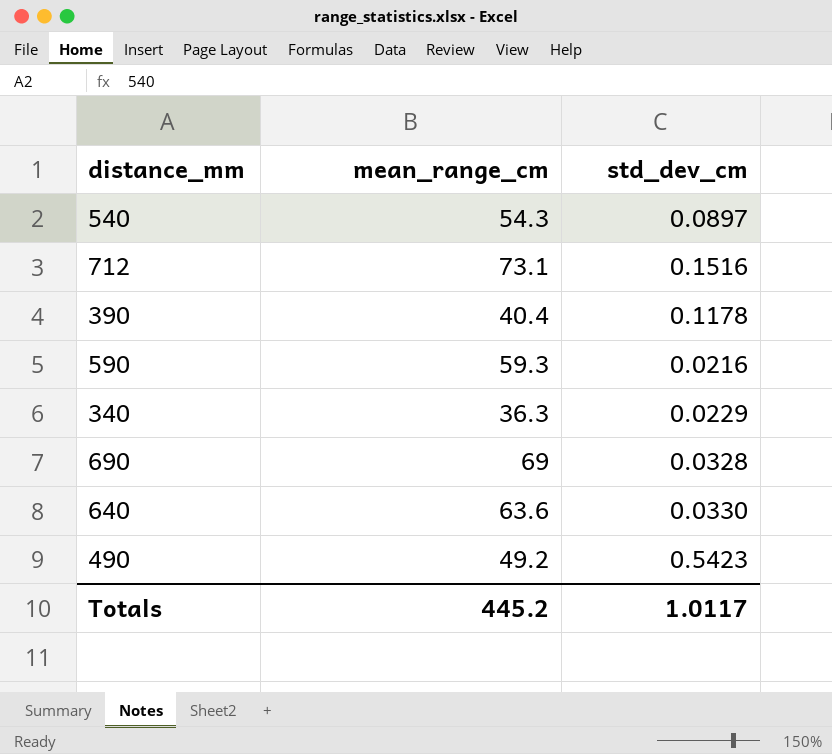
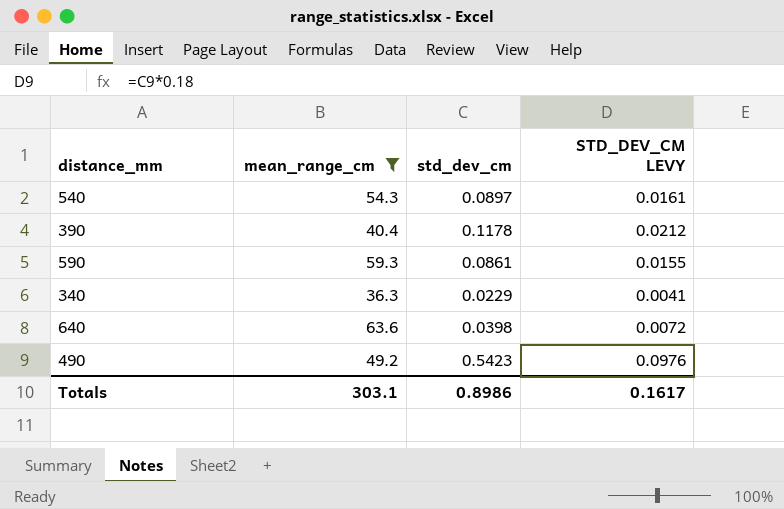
filter: none -> mean_range_cm <= 63.6
column STD_DEV_CM LEVY | formula: none -> [std_dev_cm] * 0.18
590 | std_dev_cm: 0.0216 -> 0.0861
640 | std_dev_cm: 0.0330 -> 0.0398
Totals | mean_range_cm: 445.2 -> 303.1
Totals | std_dev_cm: 1.0117 -> 0.8986

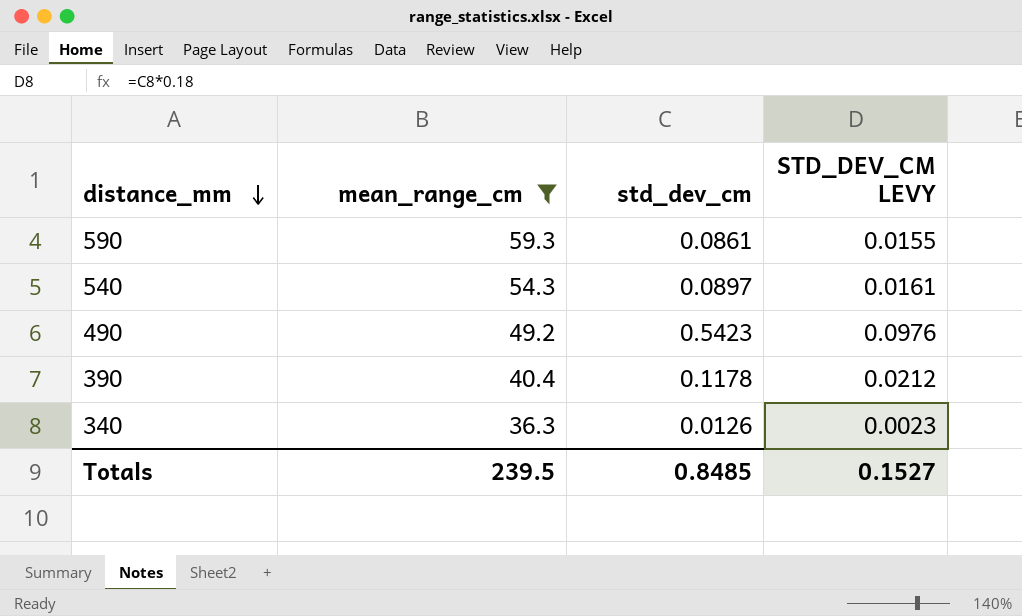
row order: none -> distance_mm descending
row 640: 63.6 | 0.0398 | 0.0072 -> none
340 | std_dev_cm: 0.0229 -> 0.0126
340 | STD_DEV_CM LEVY: 0.0041 -> 0.0023
Totals | mean_range_cm: 303.1 -> 239.5
Totals | std_dev_cm: 0.8986 -> 0.8485
Totals | STD_DEV_CM LEVY: 0.1617 -> 0.1527

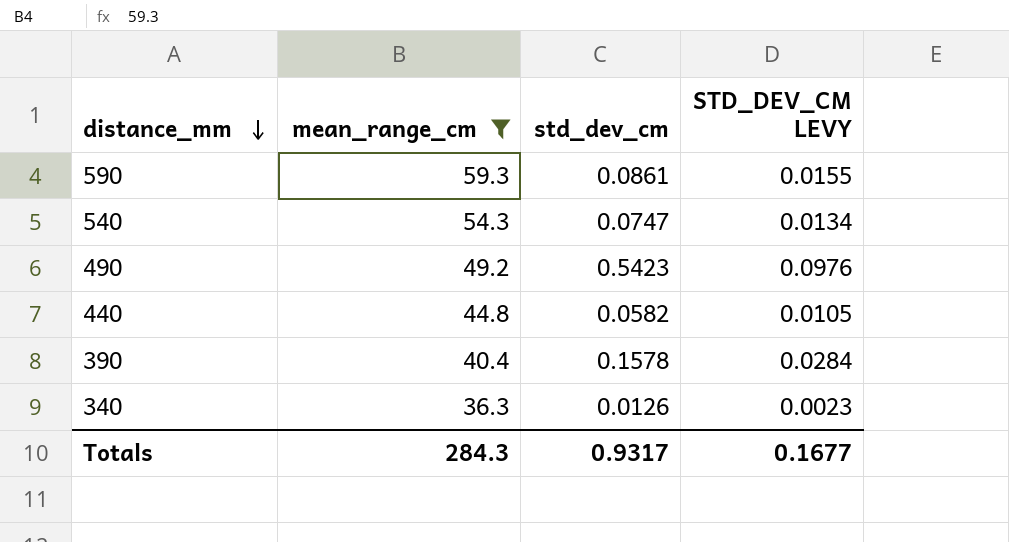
540 | std_dev_cm: 0.0897 -> 0.0747
540 | STD_DEV_CM LEVY: 0.0161 -> 0.0134
row 440: none -> 44.8 | 0.0582 | 0.0105
390 | std_dev_cm: 0.1178 -> 0.1578
390 | STD_DEV_CM LEVY: 0.0212 -> 0.0284
Totals | mean_range_cm: 239.5 -> 284.3
Totals | std_dev_cm: 0.8485 -> 0.9317
Totals | STD_DEV_CM LEVY: 0.1527 -> 0.1677

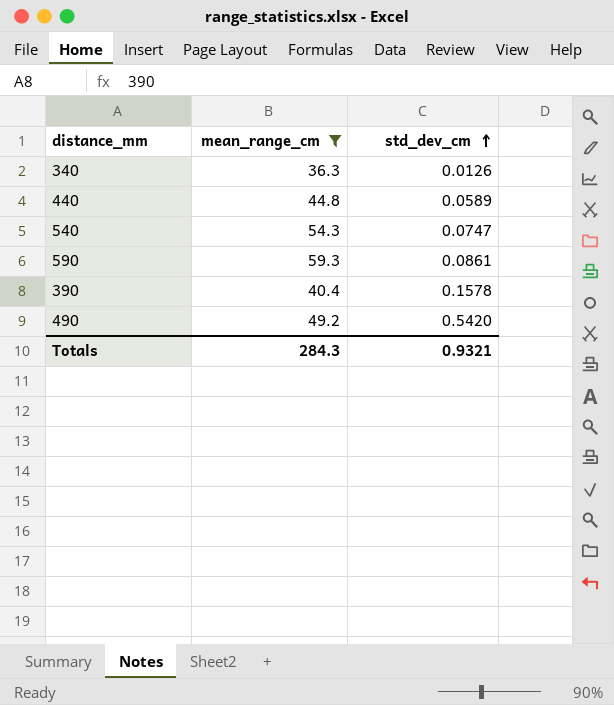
row order: distance_mm descending -> std_dev_cm ascending
column STD_DEV_CM LEVY | formula: [std_dev_cm] * 0.18 -> none
440 | std_dev_cm: 0.0582 -> 0.0589
490 | std_dev_cm: 0.5423 -> 0.5420
Totals | std_dev_cm: 0.9317 -> 0.9321

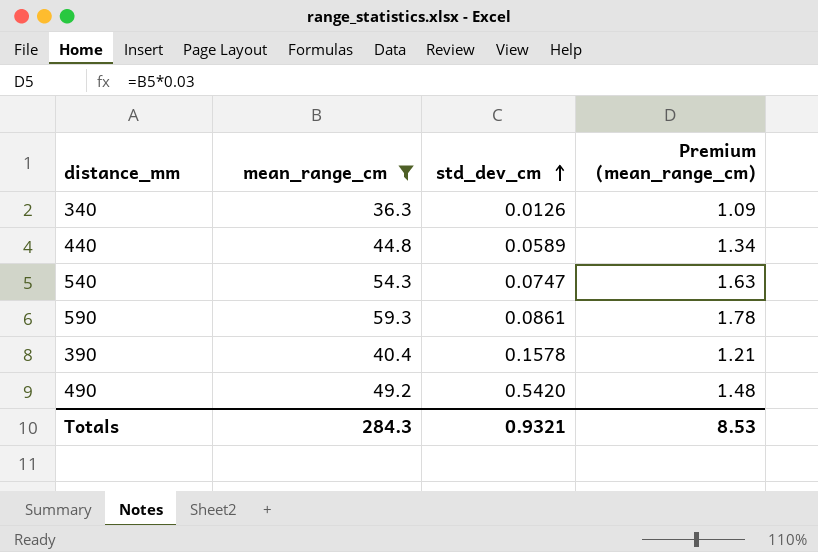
column Premium (mean_range_cm) | formula: none -> [mean_range_cm] * 0.03

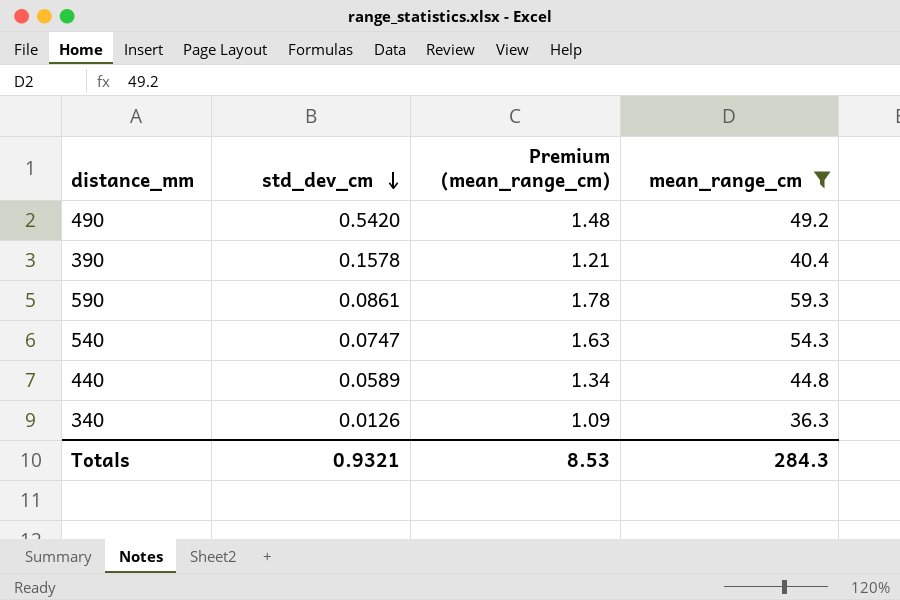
row order: std_dev_cm ascending -> std_dev_cm descending
column mean_range_cm | position: 2 -> 4

